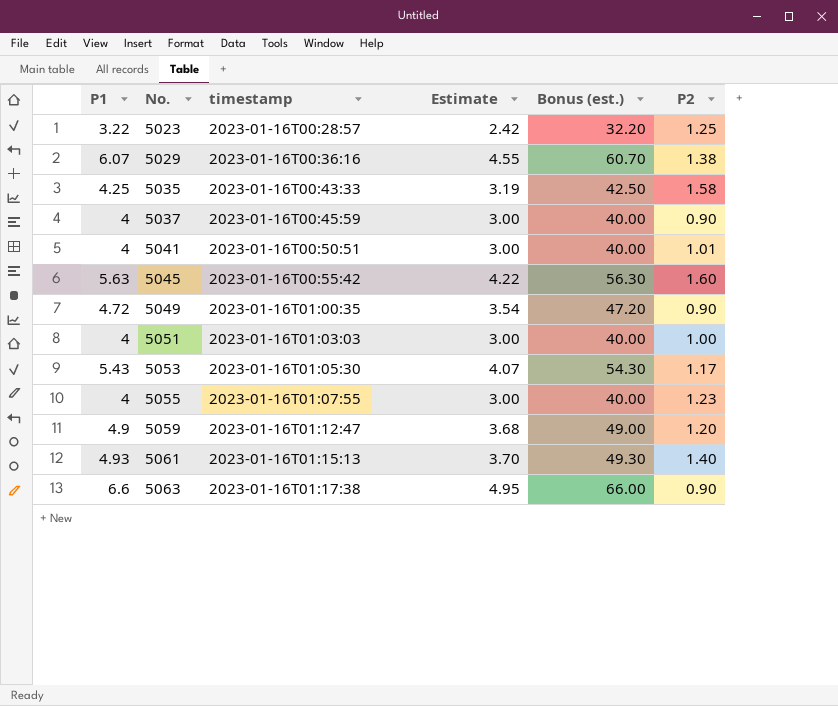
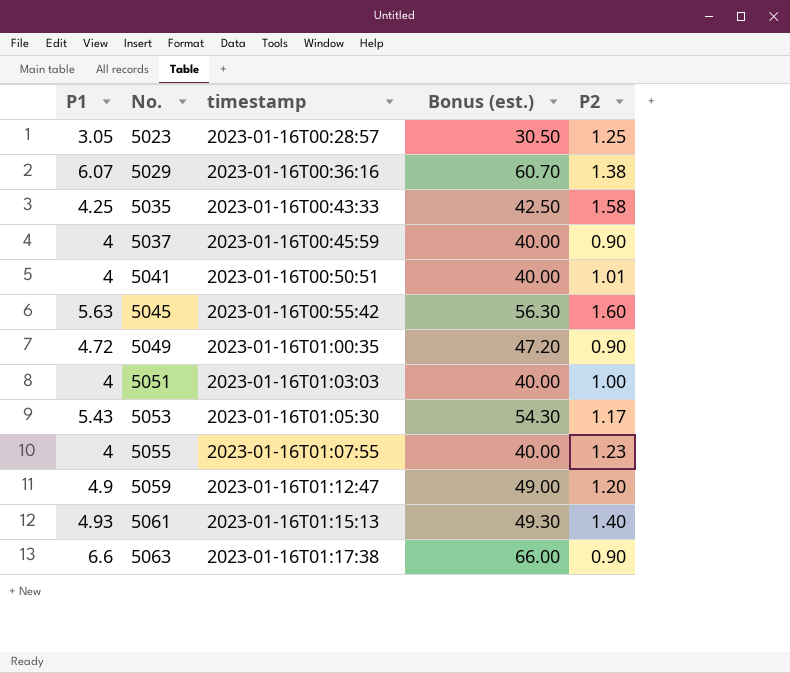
column Estimate | formula: [P1] * 0.75 -> none
5023 | P1: 3.22 -> 3.05
5023 | Bonus (est.): 32.20 -> 30.50

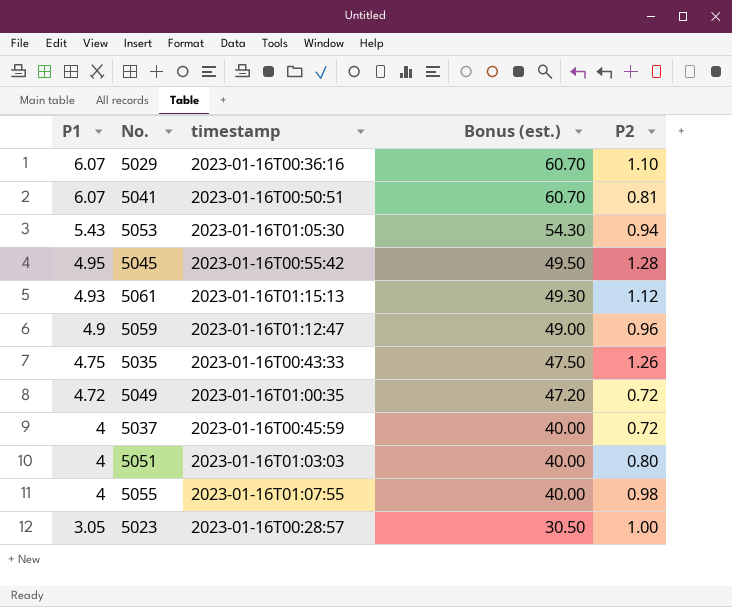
row order: No. ascending -> P1 descending
row 5063: 6.6 | 2023-01-16T01:17:38 | 66.00 | 0.90 -> none
5029 | P2: 1.38 -> 1.10
5041 | P1: 4 -> 6.07
5041 | Bonus (est.): 40.00 -> 60.70
5041 | P2: 1.01 -> 0.81
5053 | P2: 1.17 -> 0.94
5045 | P1: 5.63 -> 4.95
5045 | Bonus (est.): 56.30 -> 49.50
5045 | P2: 1.60 -> 1.28
5061 | P2: 1.40 -> 1.12
5059 | P2: 1.20 -> 0.96
5035 | P1: 4.25 -> 4.75
5035 | Bonus (est.): 42.50 -> 47.50
5035 | P2: 1.58 -> 1.26
5049 | P2: 0.90 -> 0.72
5037 | P2: 0.90 -> 0.72
5051 | P2: 1.00 -> 0.80
5055 | P2: 1.23 -> 0.98
5023 | P2: 1.25 -> 1.00

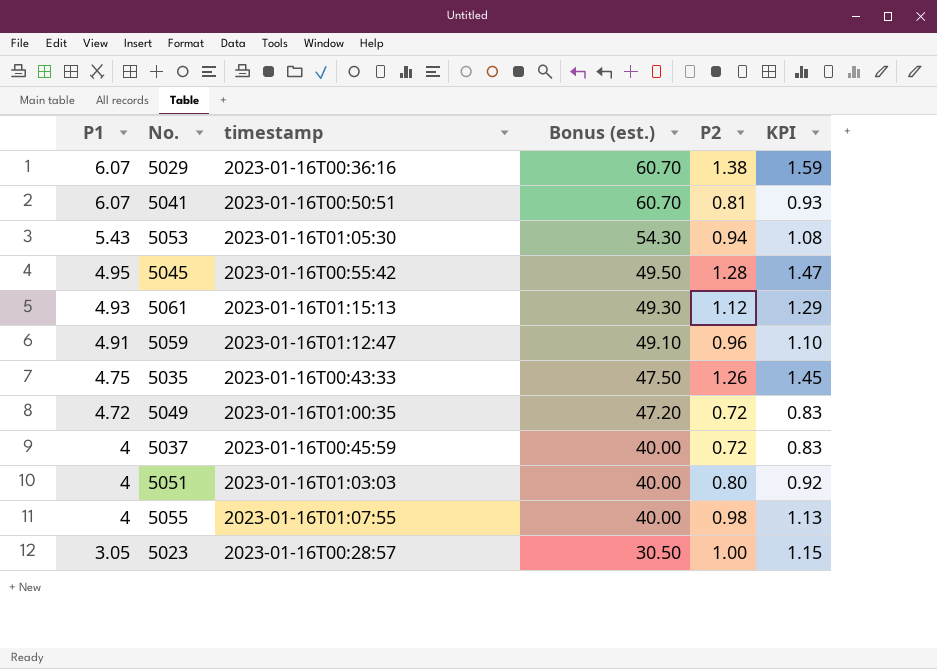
column KPI | formula: none -> [P2] * 1.15
5029 | P2: 1.10 -> 1.38
5059 | P1: 4.9 -> 4.91
5059 | Bonus (est.): 49.00 -> 49.10

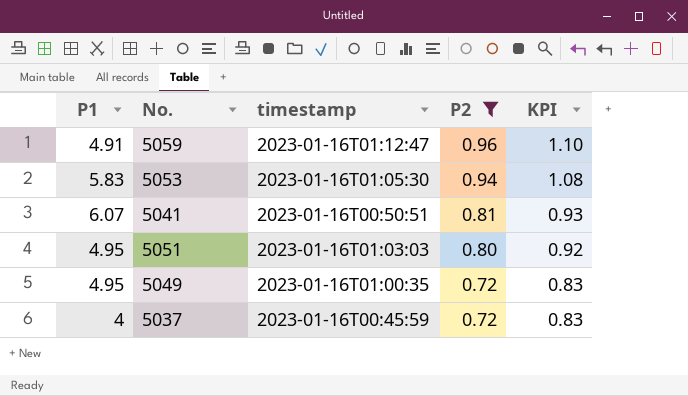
filter: none -> P2 <= 0.96
row order: P1 descending -> P2 descending
column Bonus (est.) | formula: [P1] * 10 -> none
5053 | P1: 5.43 -> 5.83
5051 | P1: 4 -> 4.95
5049 | P1: 4.72 -> 4.95

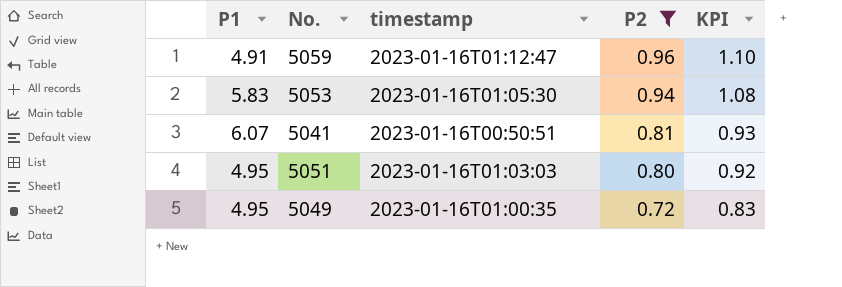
row 5037: 4 | 2023-01-16T00:45:59 | 0.72 | 0.83 -> none

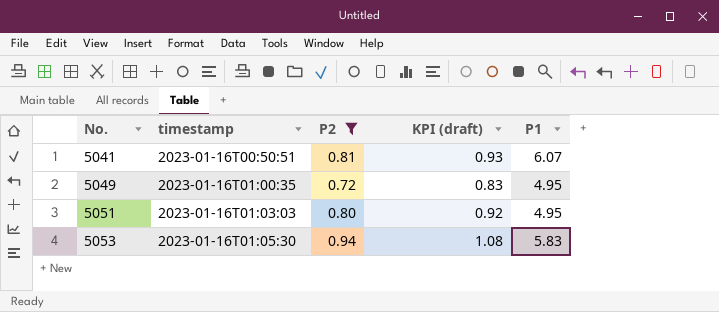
row order: P2 descending -> No. ascending
column name: KPI -> KPI (draft)
column P1 | position: 1 -> 5
row 5059: 4.91 | 2023-01-16T01:12:47 | 0.96 | 1.10 -> none

